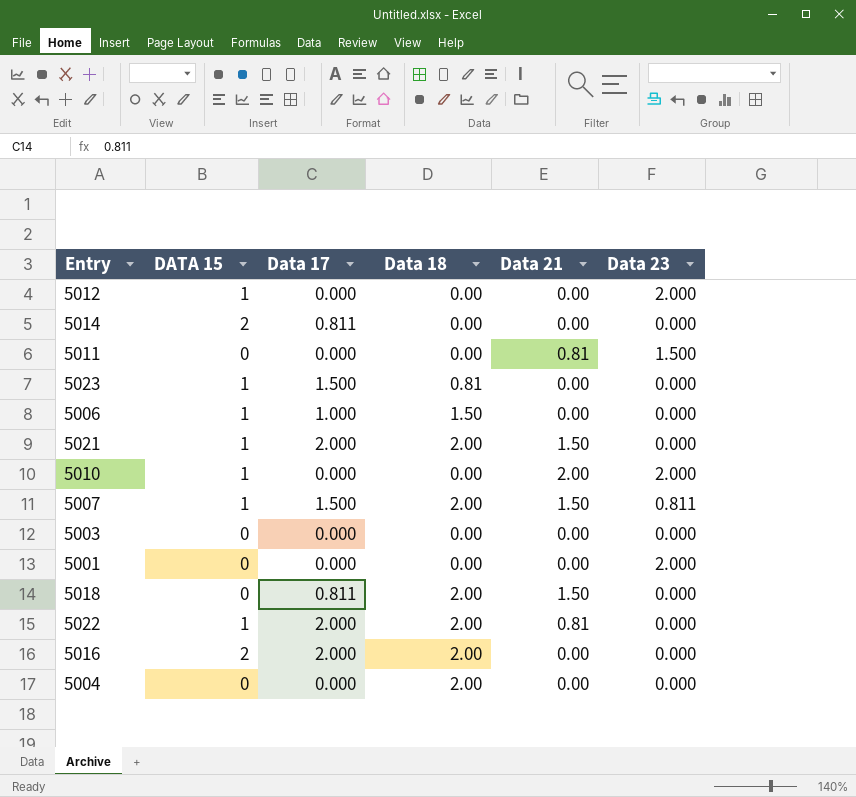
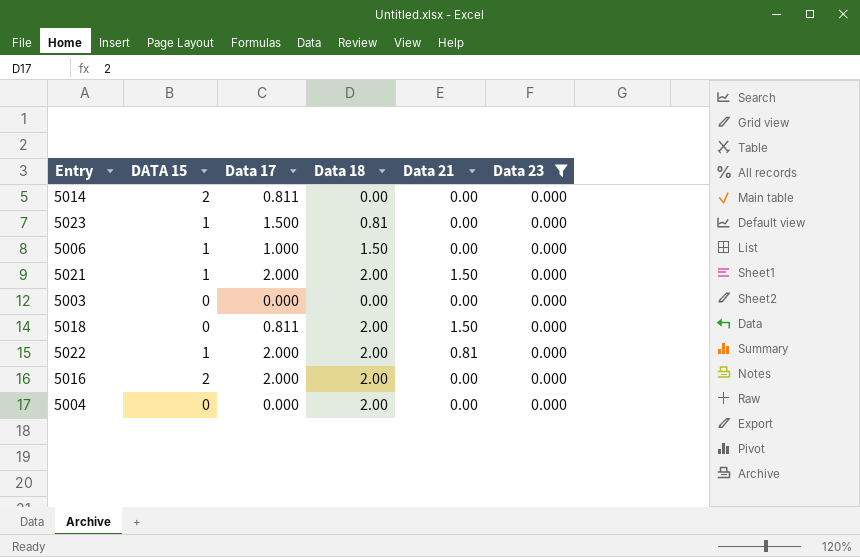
filter: none -> Data 23 = 0.000

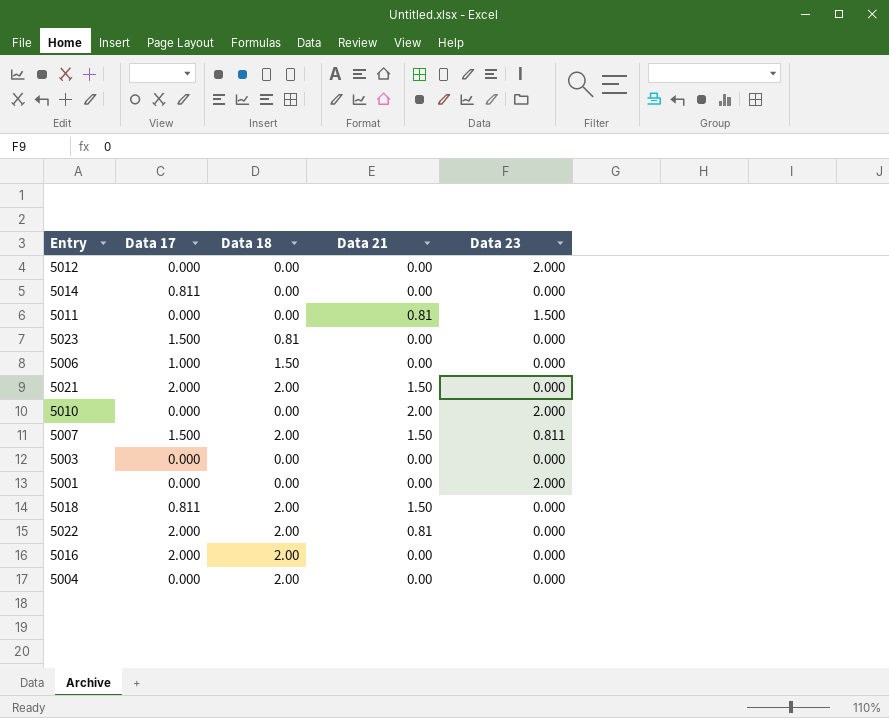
filter: Data 23 = 0.000 -> none
column DATA 15 | position: 2 -> none

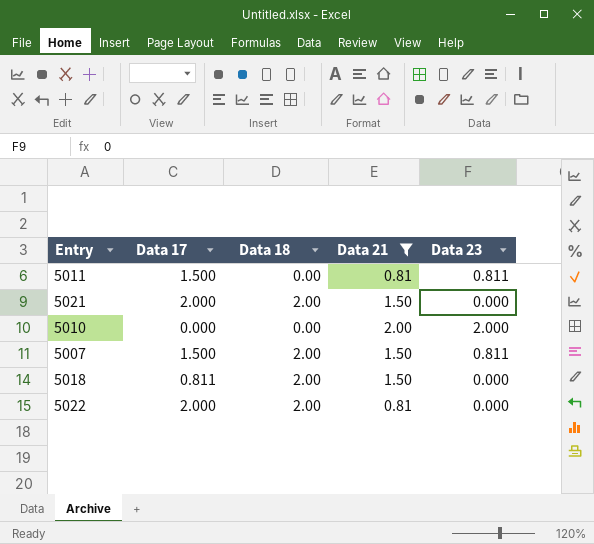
filter: none -> Data 21 != 0.00
5011 | Data 17: 0.000 -> 1.500
5011 | Data 23: 1.500 -> 0.811

